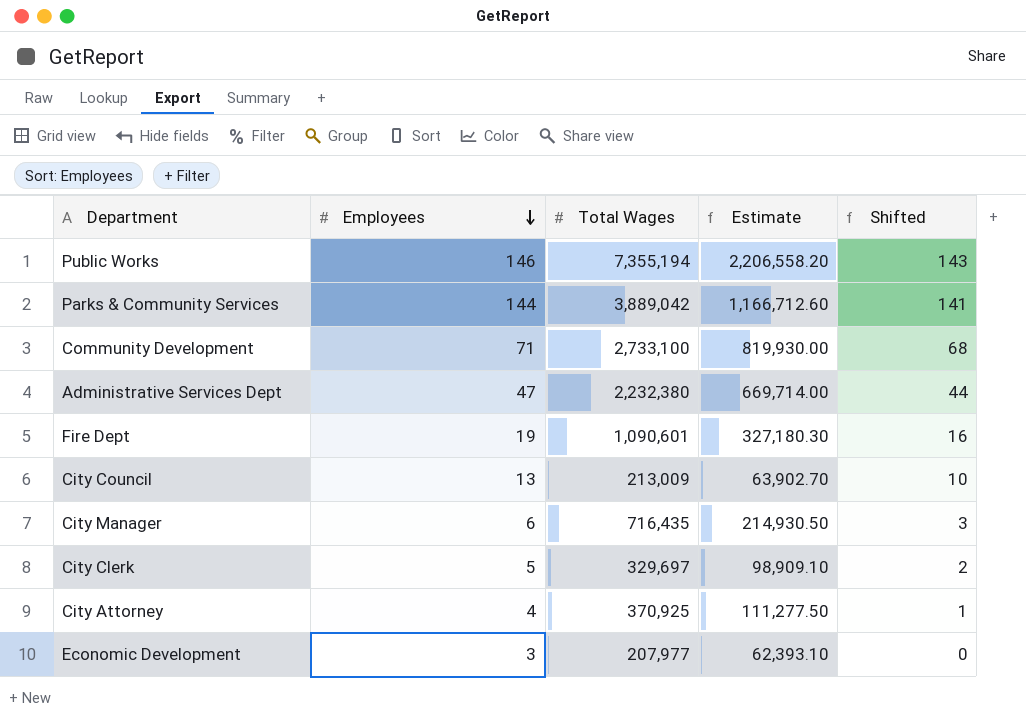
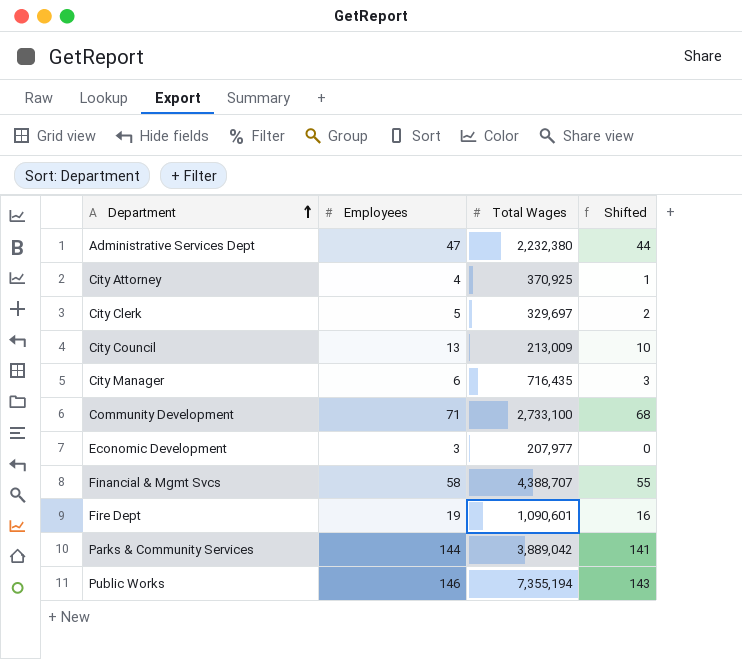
row order: Employees descending -> Department ascending
column Estimate | formula: [Total Wages] * 0.3 -> none
row Financial & Mgmt Svcs: none -> 58 | 4,388,707 | 55

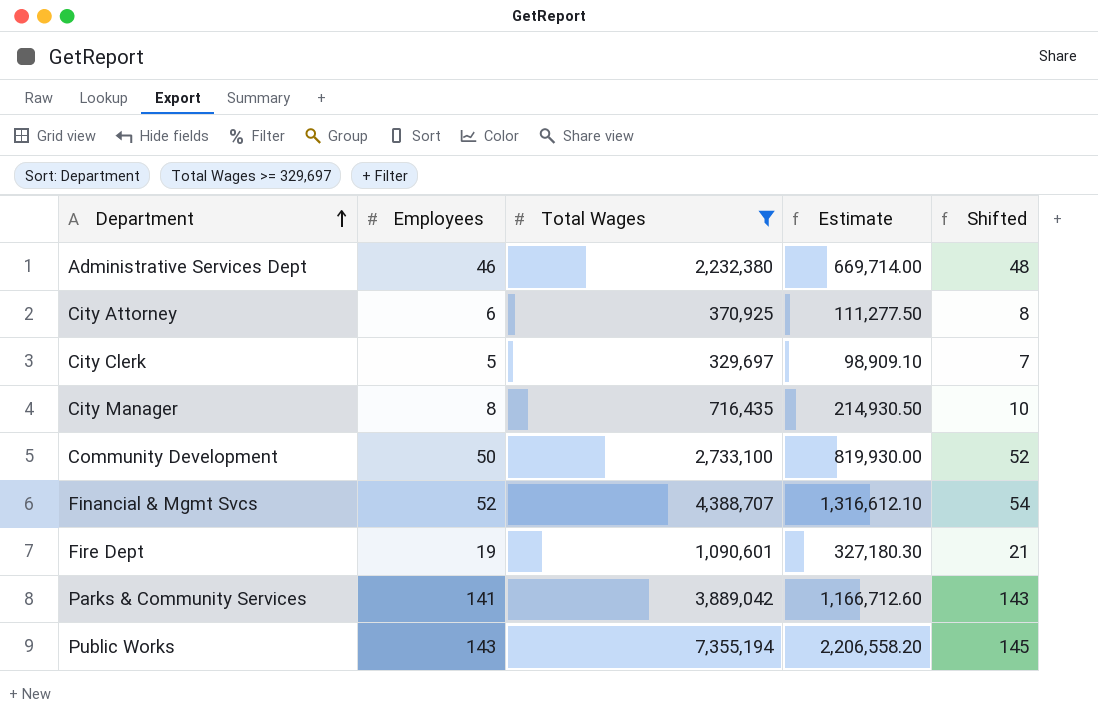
filter: none -> Total Wages >= 329,697
column Estimate | formula: none -> [Total Wages] * 0.3
column Shifted | formula: [Employees] - 3 -> [Employees] + 2
Administrative Services Dept | Employees: 47 -> 46
City Attorney | Employees: 4 -> 6
City Manager | Employees: 6 -> 8
Community Development | Employees: 71 -> 50
Financial & Mgmt Svcs | Employees: 58 -> 52
Parks & Community Services | Employees: 144 -> 141
Public Works | Employees: 146 -> 143

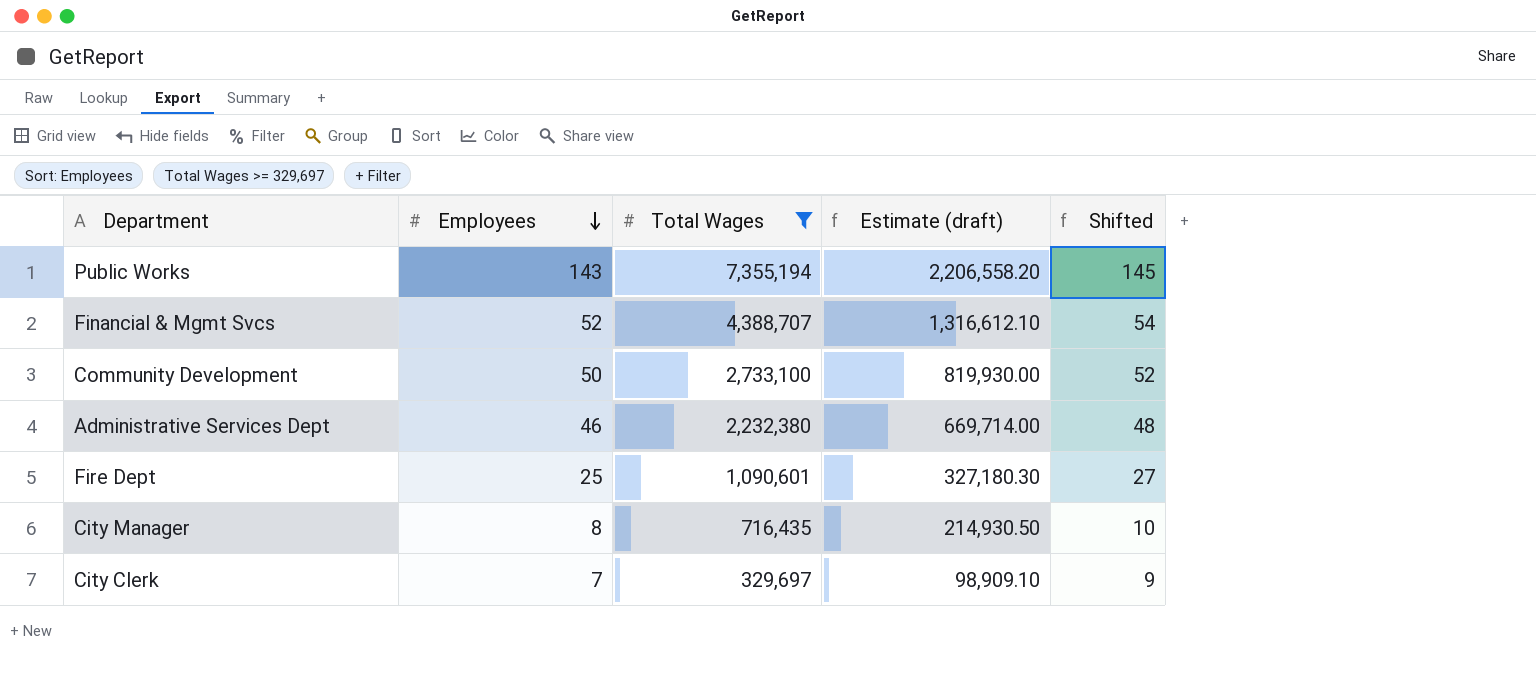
row order: Department ascending -> Employees descending
column name: Estimate -> Estimate (draft)
row City Attorney: 6 | 370,925 | 111,277.50 | 8 -> none
row Parks & Community Services: 141 | 3,889,042 | 1,166,712.60 | 143 -> none
Fire Dept | Employees: 19 -> 25
Fire Dept | Shifted: 21 -> 27
City Clerk | Employees: 5 -> 7
City Clerk | Shifted: 7 -> 9

